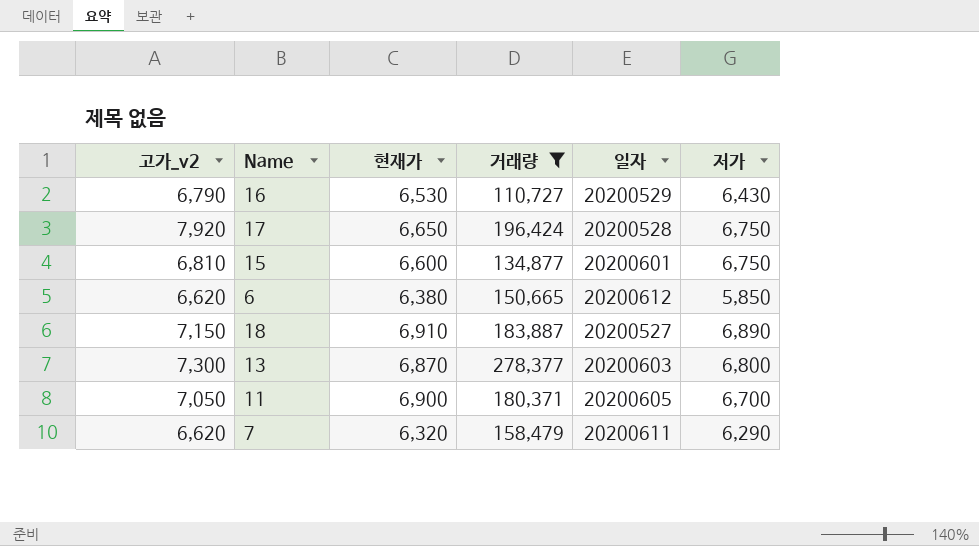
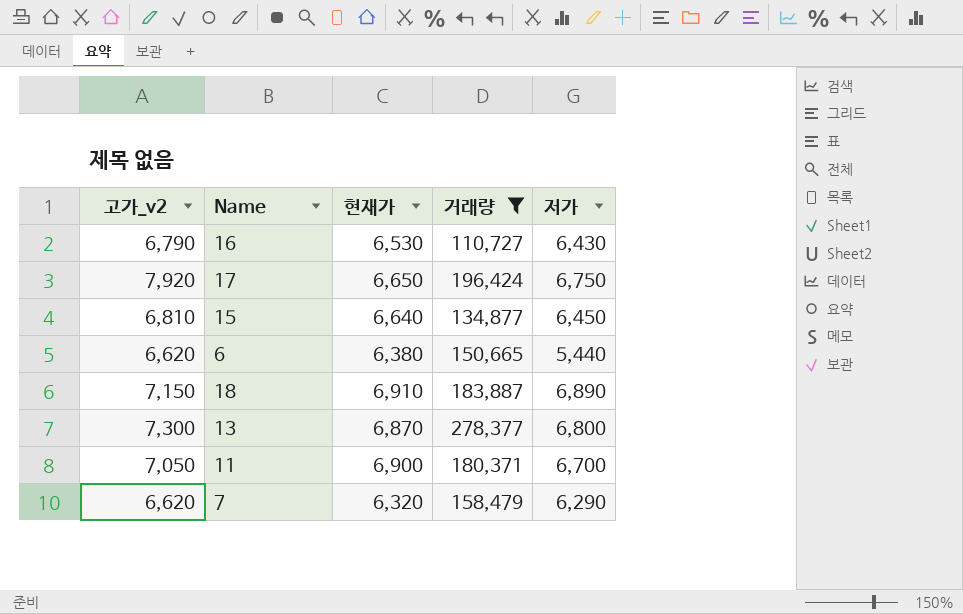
column 일자 | position: 5 -> none
15 | 현재가: 6,600 -> 6,640
15 | 저가: 6,750 -> 6,450
6 | 저가: 5,850 -> 5,440

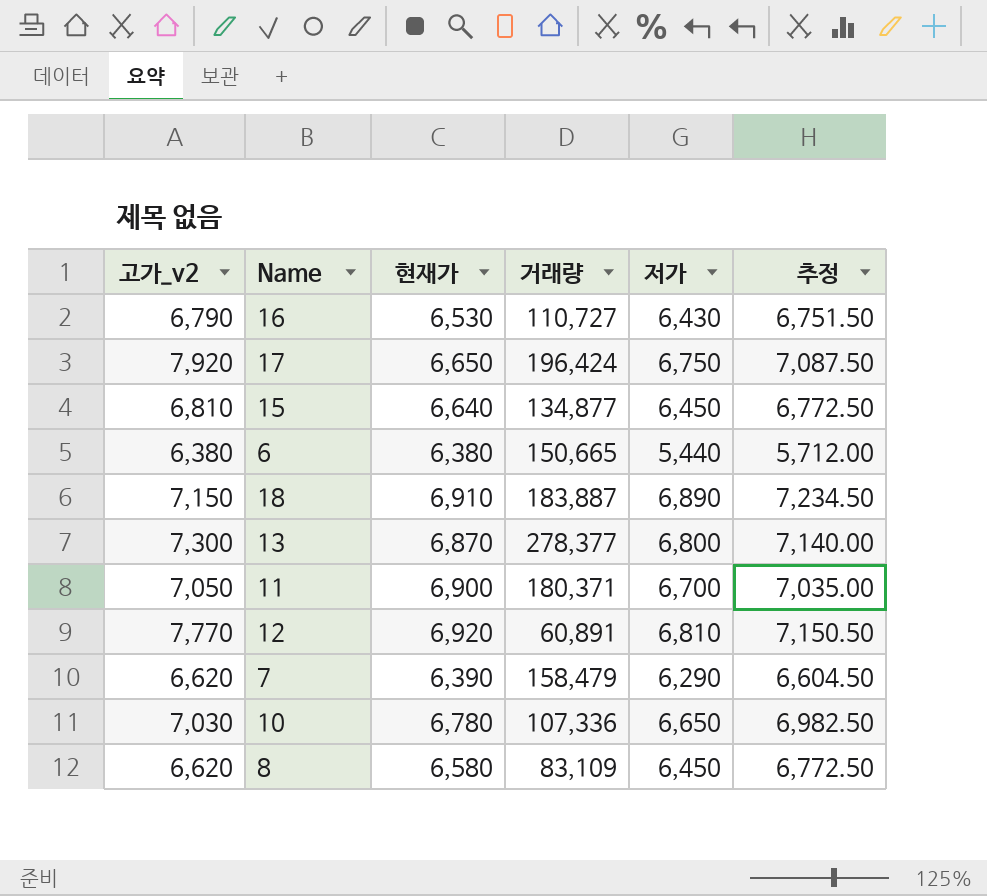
filter: 거래량 >= 110,727 -> none
column 추정 | formula: none -> [저가] * 1.05
6 | 고가_v2: 6,620 -> 6,380
7 | 현재가: 6,320 -> 6,390

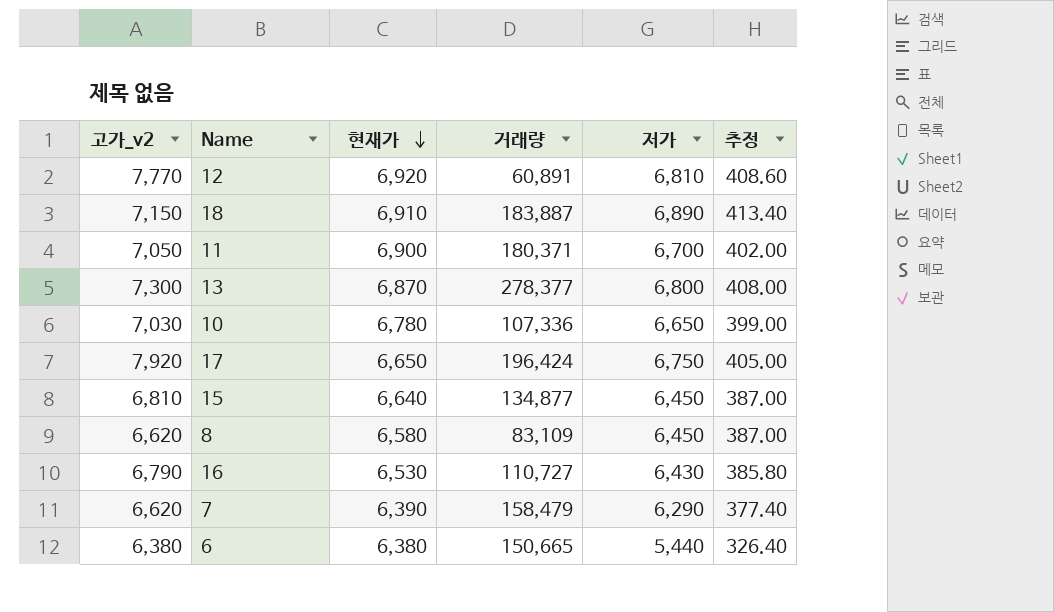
row order: none -> 현재가 descending
column 추정 | formula: [저가] * 1.05 -> [저가] * 0.06

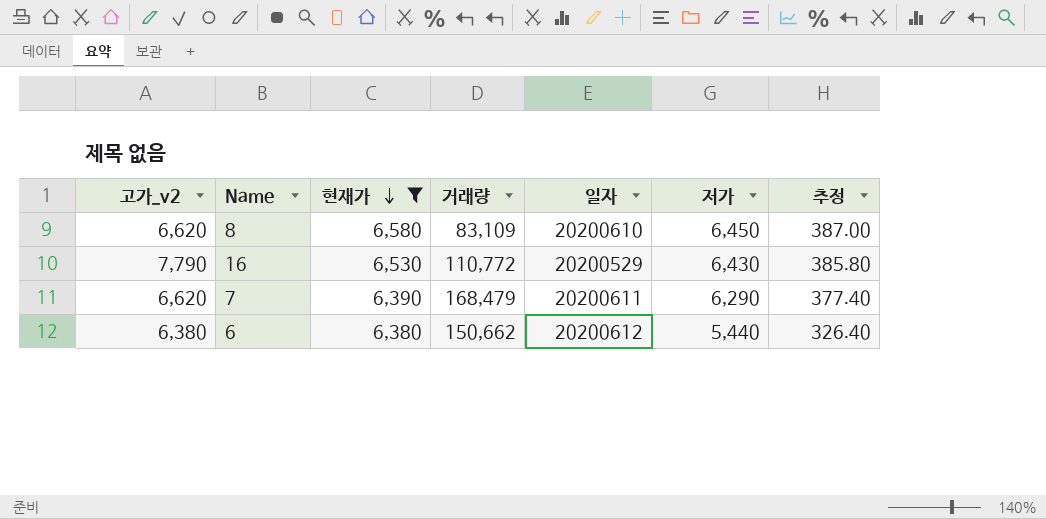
filter: none -> 현재가 <= 6,580
column 일자 | position: none -> 5
16 | 고가_v2: 6,790 -> 7,790
16 | 거래량: 110,727 -> 110,772
7 | 거래량: 158,479 -> 168,479
6 | 거래량: 150,665 -> 150,662

